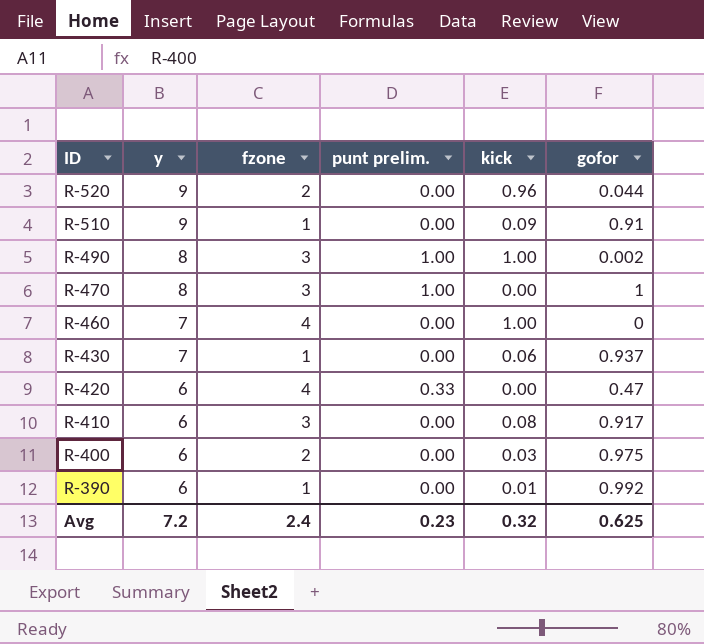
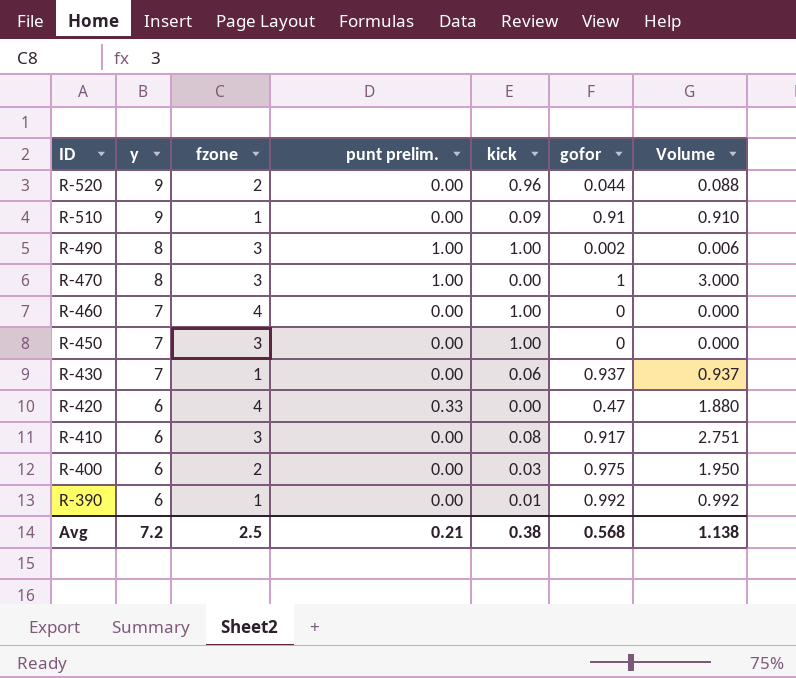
column Volume | formula: none -> [fzone] * [gofor]
row R-450: none -> 7 | 3 | 0.00 | 1.00 | 0 | 0.000
Avg | fzone: 2.4 -> 2.5
Avg | punt prelim.: 0.23 -> 0.21
Avg | kick: 0.32 -> 0.38
Avg | gofor: 0.625 -> 0.568

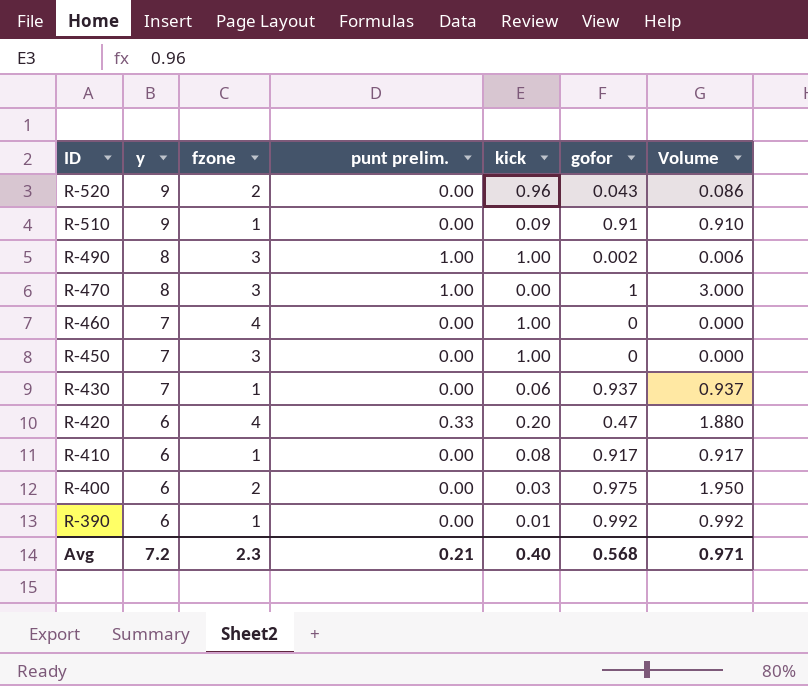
R-520 | gofor: 0.044 -> 0.043
R-520 | Volume: 0.088 -> 0.086
R-420 | kick: 0.00 -> 0.20
R-410 | fzone: 3 -> 1
R-410 | Volume: 2.751 -> 0.917
Avg | fzone: 2.5 -> 2.3
Avg | kick: 0.38 -> 0.40
Avg | Volume: 1.138 -> 0.971

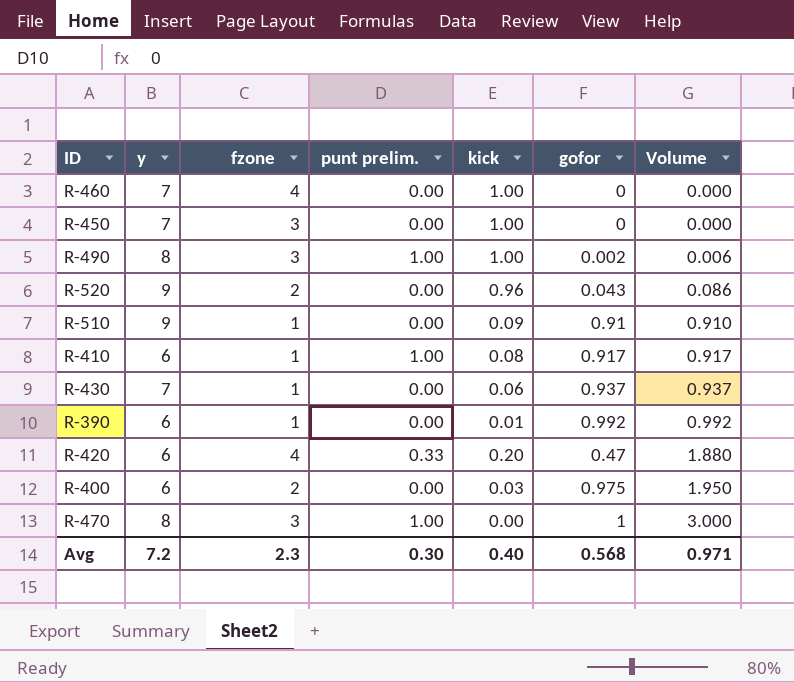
row order: ID descending -> Volume ascending
R-410 | punt prelim.: 0.00 -> 1.00
Avg | punt prelim.: 0.21 -> 0.30

